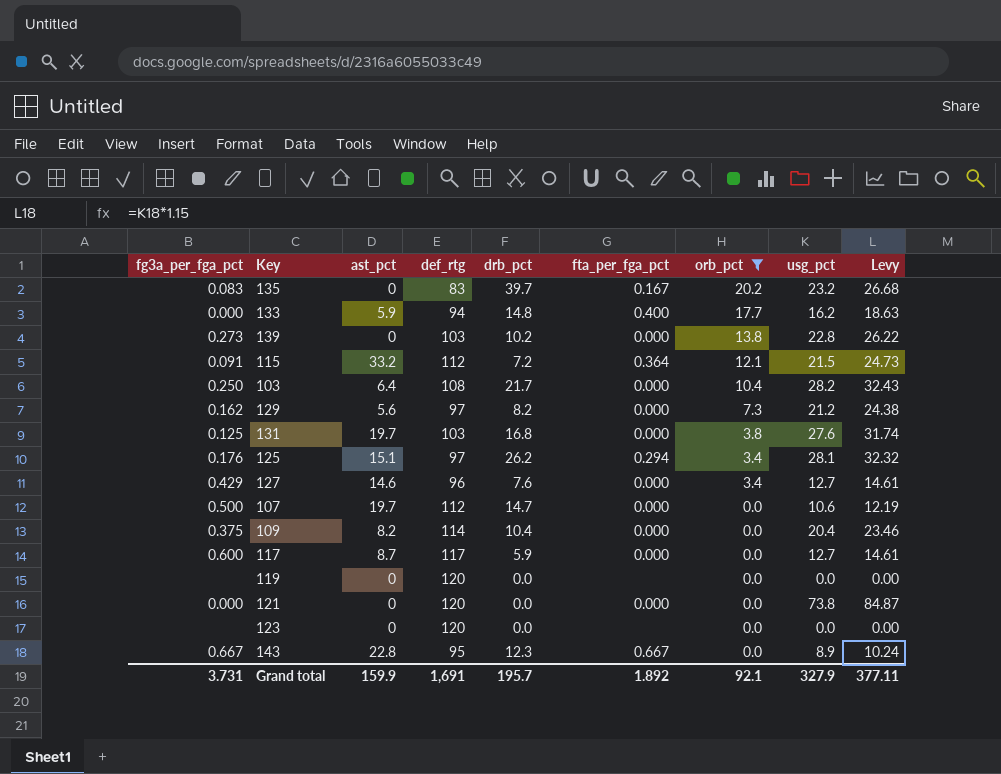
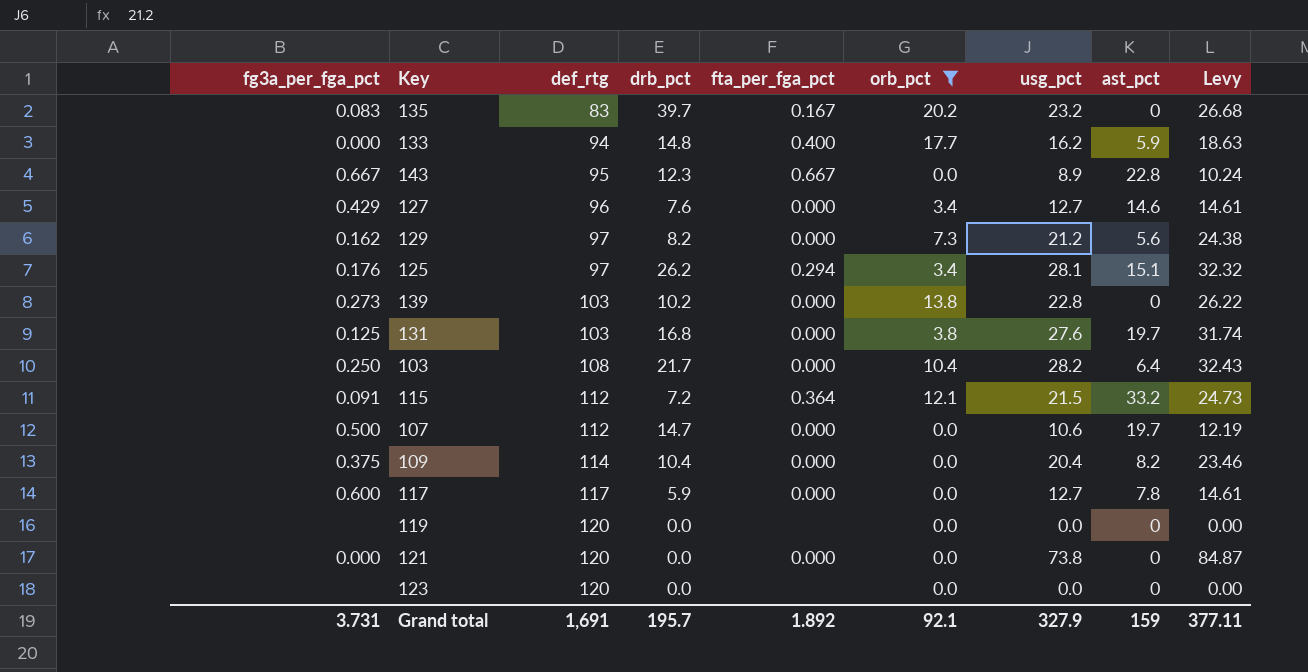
row order: orb_pct descending -> def_rtg ascending
column ast_pct | position: 3 -> 8
117 | ast_pct: 8.7 -> 7.8
Grand total | ast_pct: 159.9 -> 159

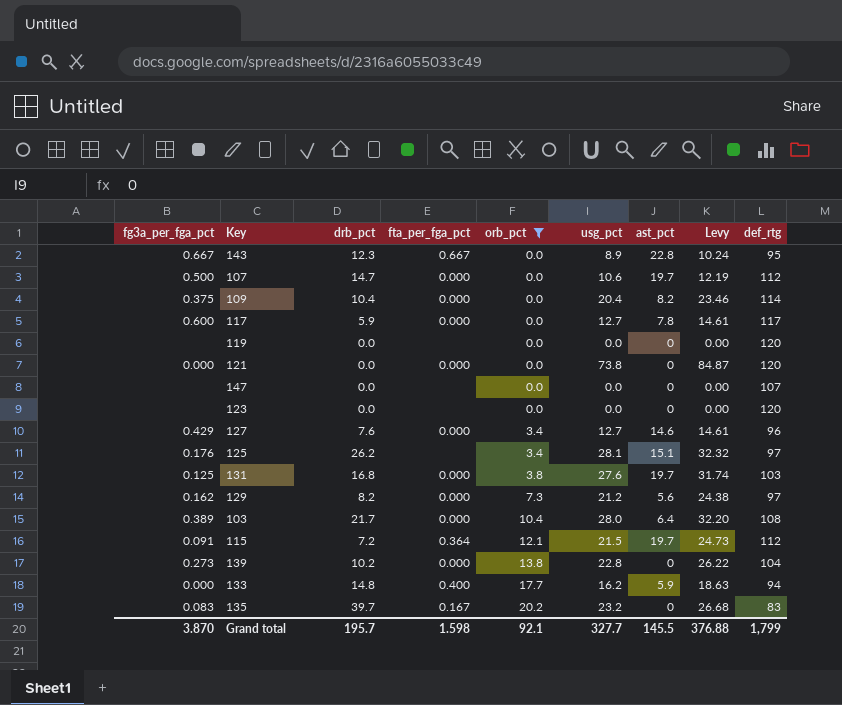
row order: def_rtg ascending -> orb_pct ascending
column def_rtg | position: 3 -> 9
row 147: none -> none | 0.0 | none | 0.0 | 0.0 | 0 | 0.00 | 107
125 | fta_per_fga_pct: 0.294 -> none
103 | fg3a_per_fga_pct: 0.250 -> 0.389
103 | usg_pct: 28.2 -> 28.0
103 | Levy: 32.43 -> 32.20
115 | ast_pct: 33.2 -> 19.7
139 | def_rtg: 103 -> 104
Grand total | fg3a_per_fga_pct: 3.731 -> 3.870
Grand total | fta_per_fga_pct: 1.892 -> 1.598
Grand total | usg_pct: 327.9 -> 327.7
Grand total | ast_pct: 159 -> 145.5
Grand total | Levy: 377.11 -> 376.88
Grand total | def_rtg: 1,691 -> 1,799

